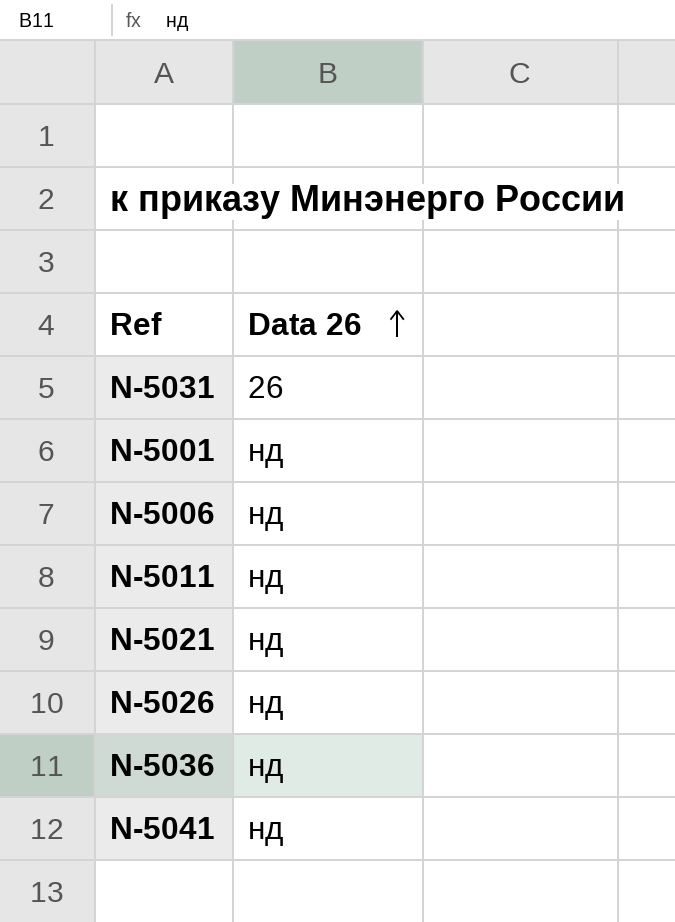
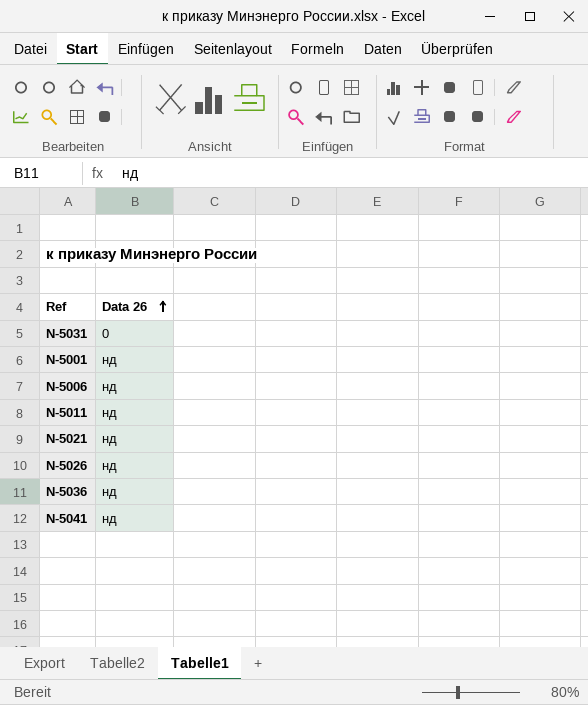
N-5031 | Data 26: 26 -> 0

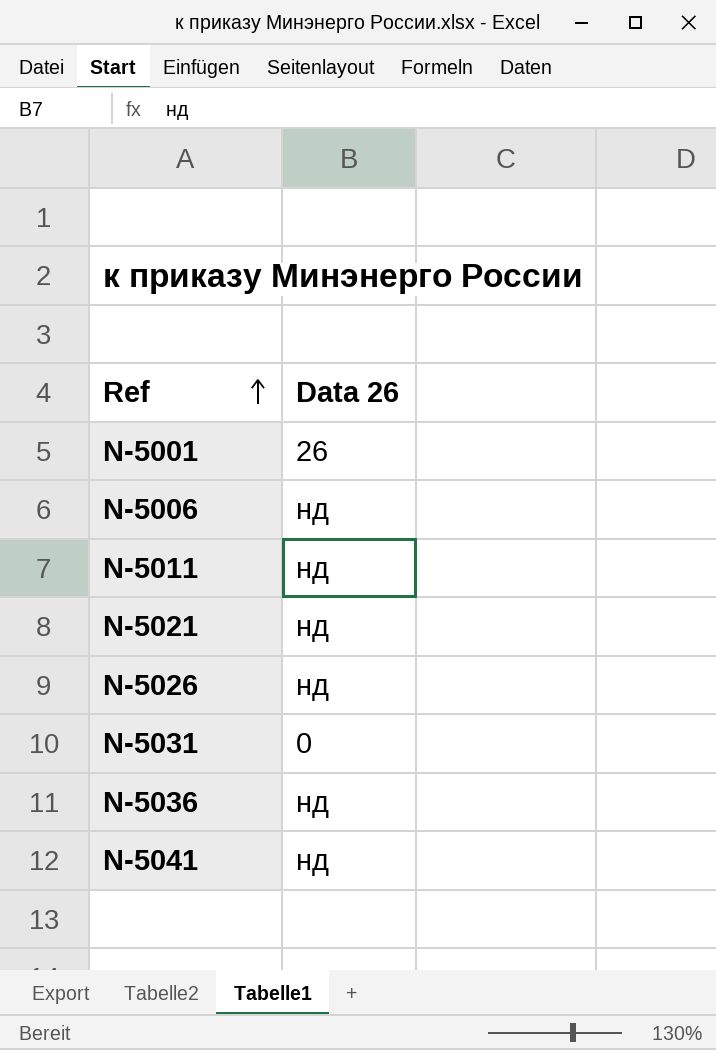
row order: Data 26 ascending -> Ref ascending
N-5001 | Data 26: нд -> 26

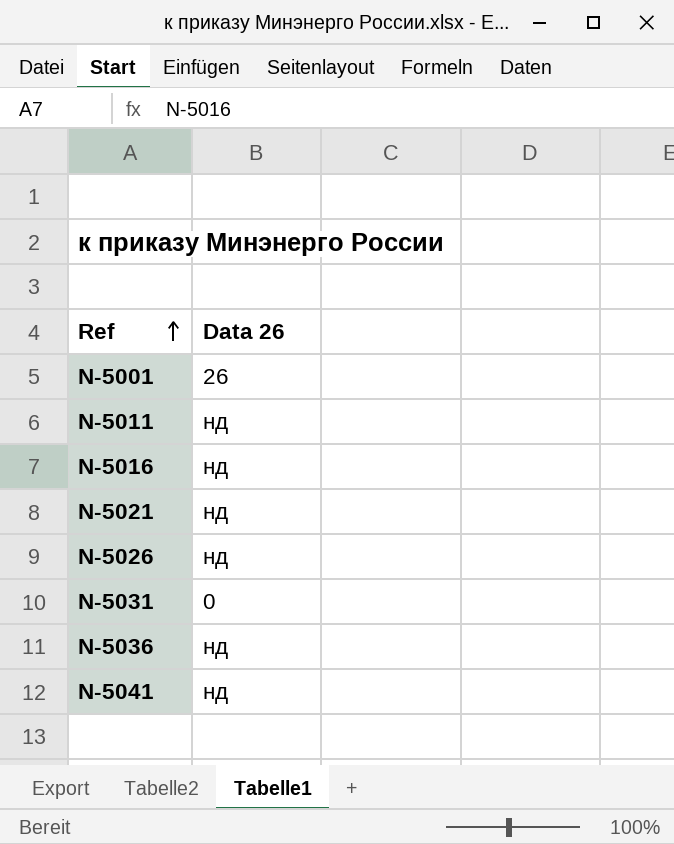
row N-5006: нд -> none
row N-5016: none -> нд

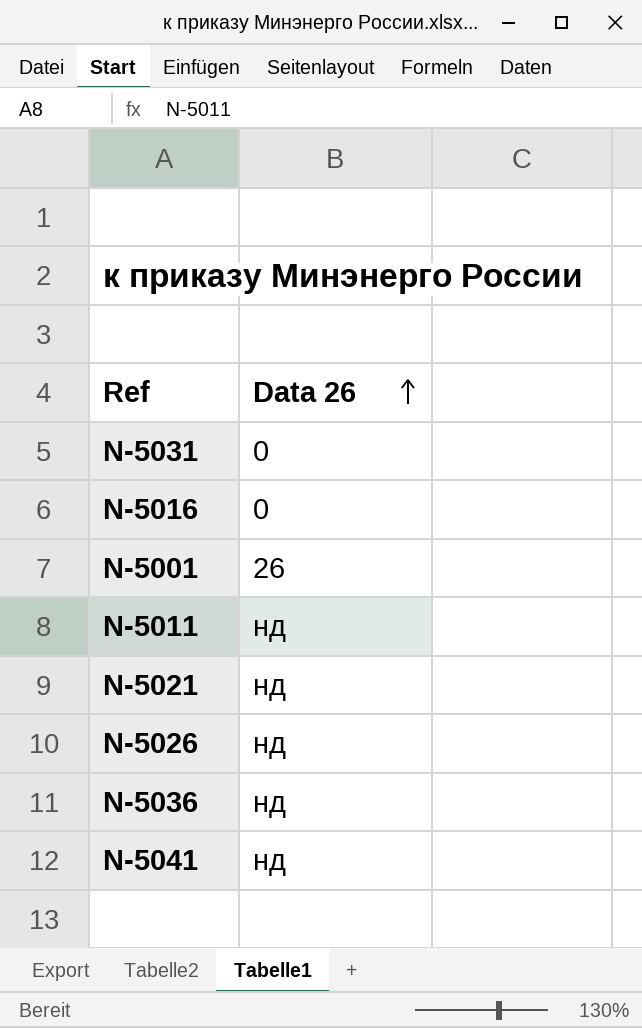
row order: Ref ascending -> Data 26 ascending
N-5016 | Data 26: нд -> 0

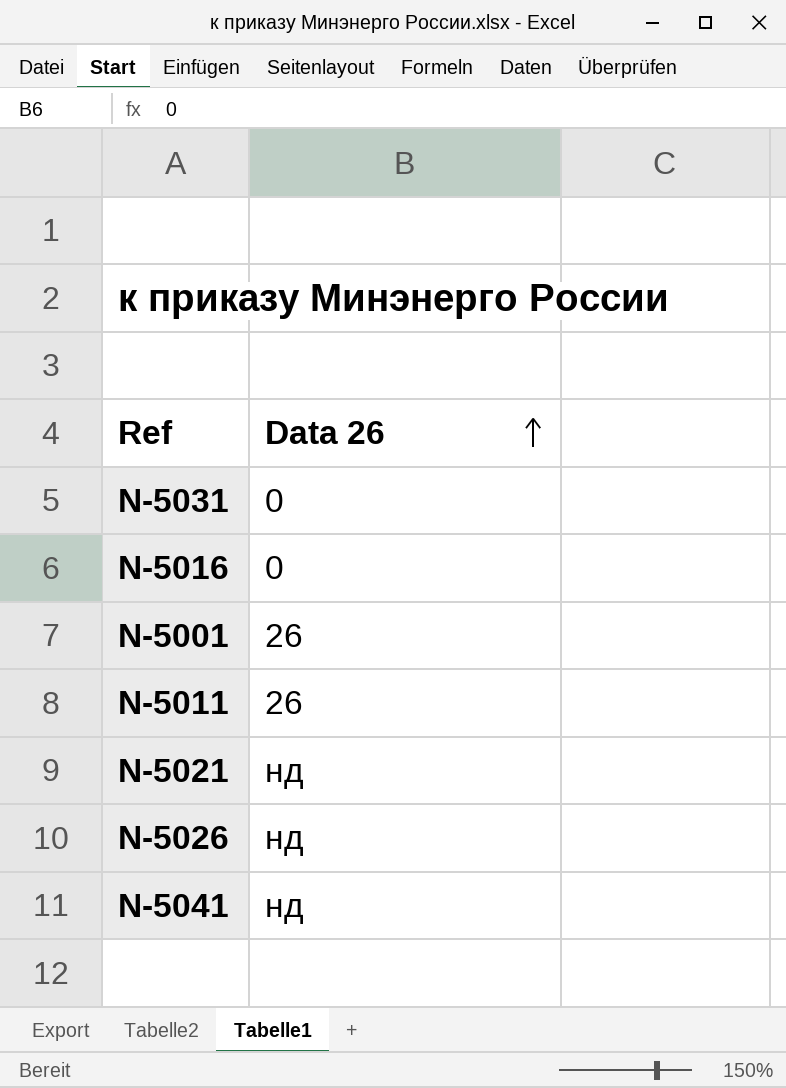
row N-5036: нд -> none
N-5011 | Data 26: нд -> 26

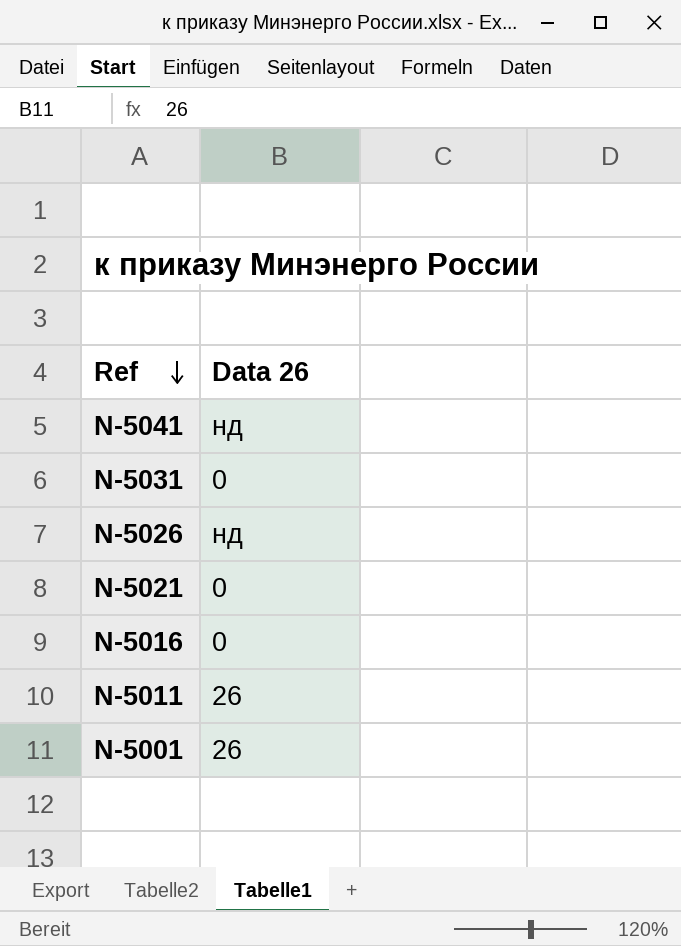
row order: Data 26 ascending -> Ref descending
N-5021 | Data 26: нд -> 0

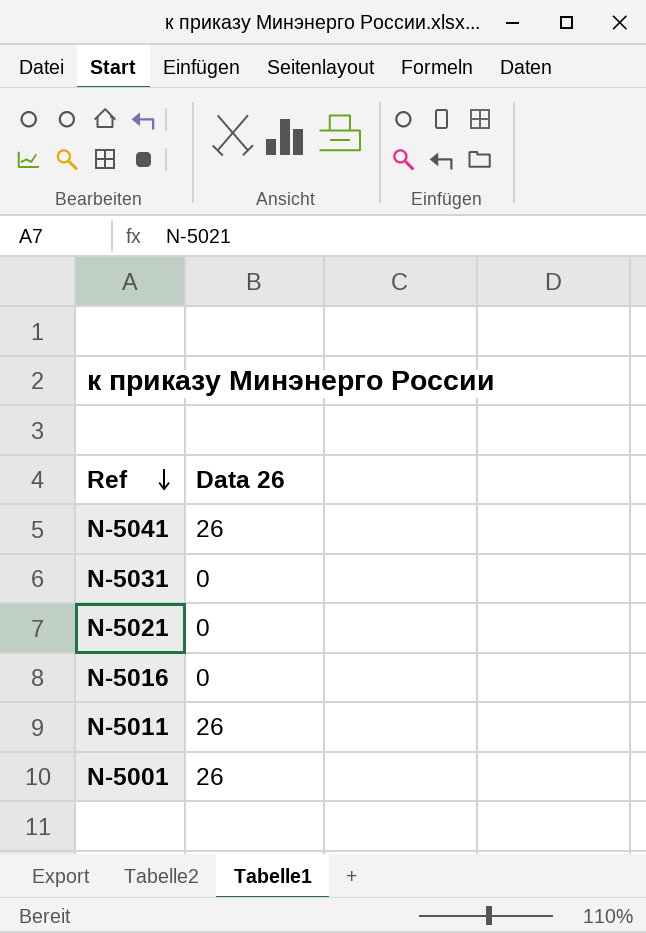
row N-5026: нд -> none
N-5041 | Data 26: нд -> 26

